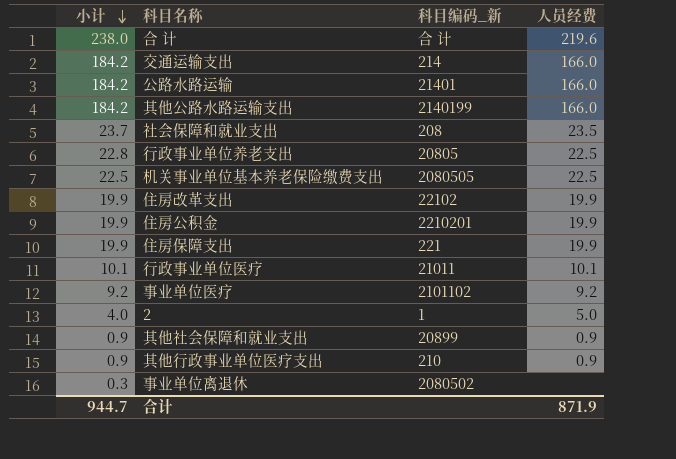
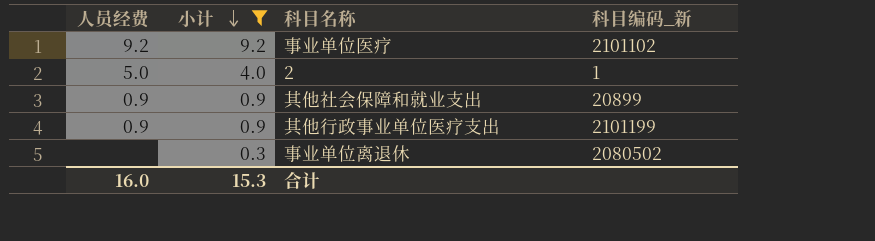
filter: none -> 小计 <= 9.2
column 人员经费 | position: 4 -> 1
其他行政事业单位医疗支出 | 科目编码_新: 210 -> 2101199
合计 | 人员经费: 871.9 -> 16.0
合计 | 小计: 944.7 -> 15.3

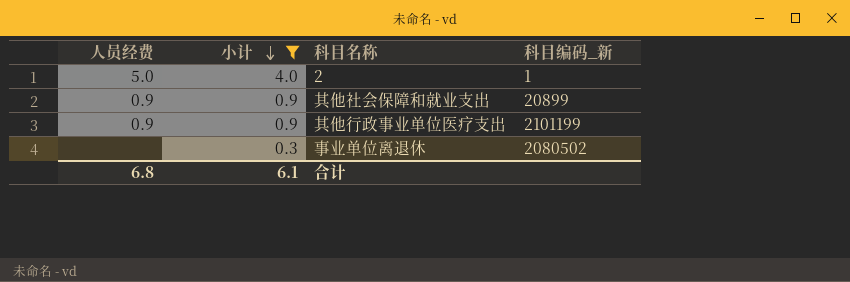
row 事业单位医疗: 9.2 | 9.2 | 2101102 -> none
合计 | 人员经费: 16.0 -> 6.8
合计 | 小计: 15.3 -> 6.1

